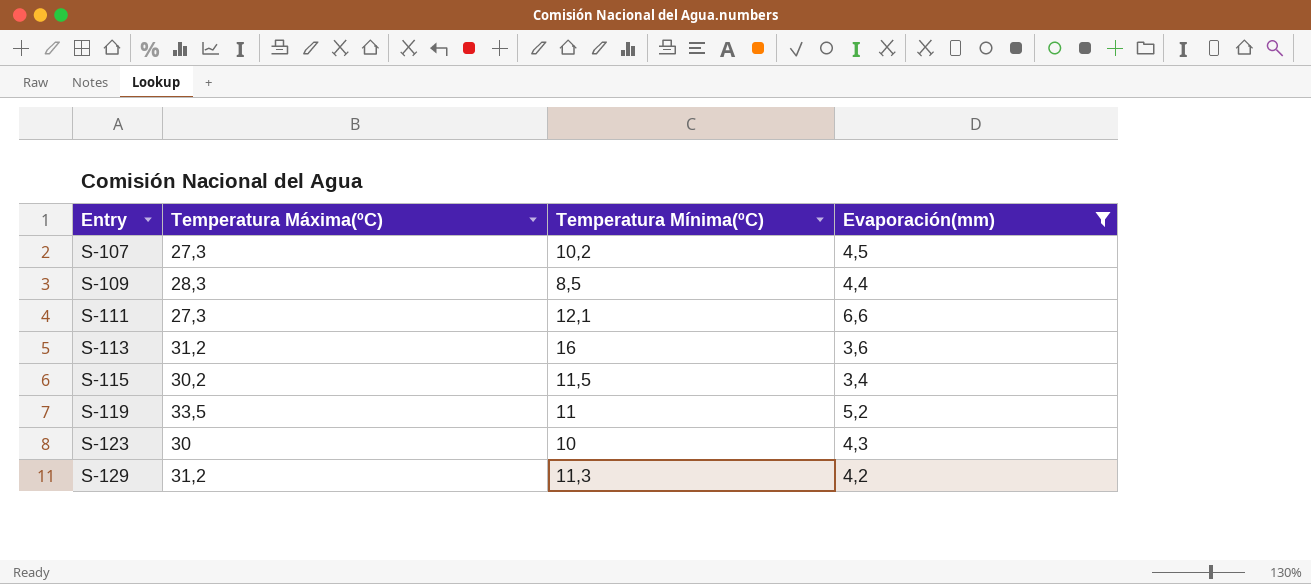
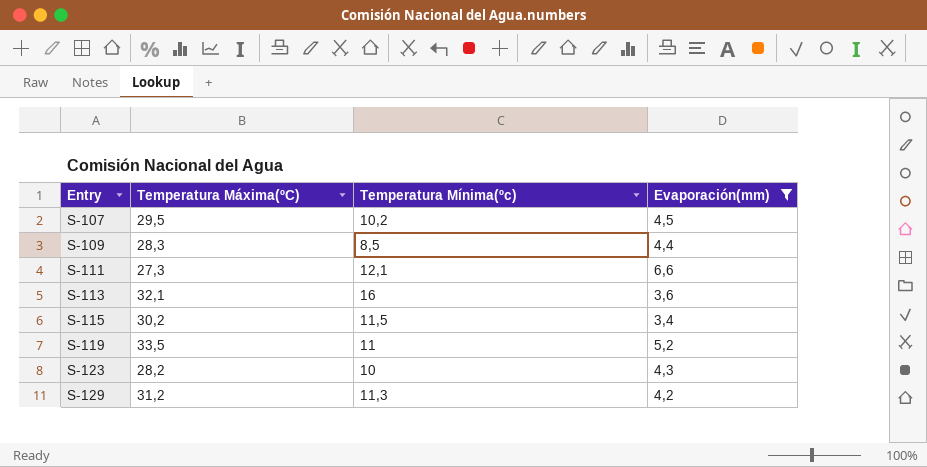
column name: Temperatura Mínima(ºC) -> Temperatura Mínima(ºc)
S-107 | Temperatura Máxima(ºC): 27,3 -> 29,5
S-113 | Temperatura Máxima(ºC): 31,2 -> 32,1
S-123 | Temperatura Máxima(ºC): 30 -> 28,2

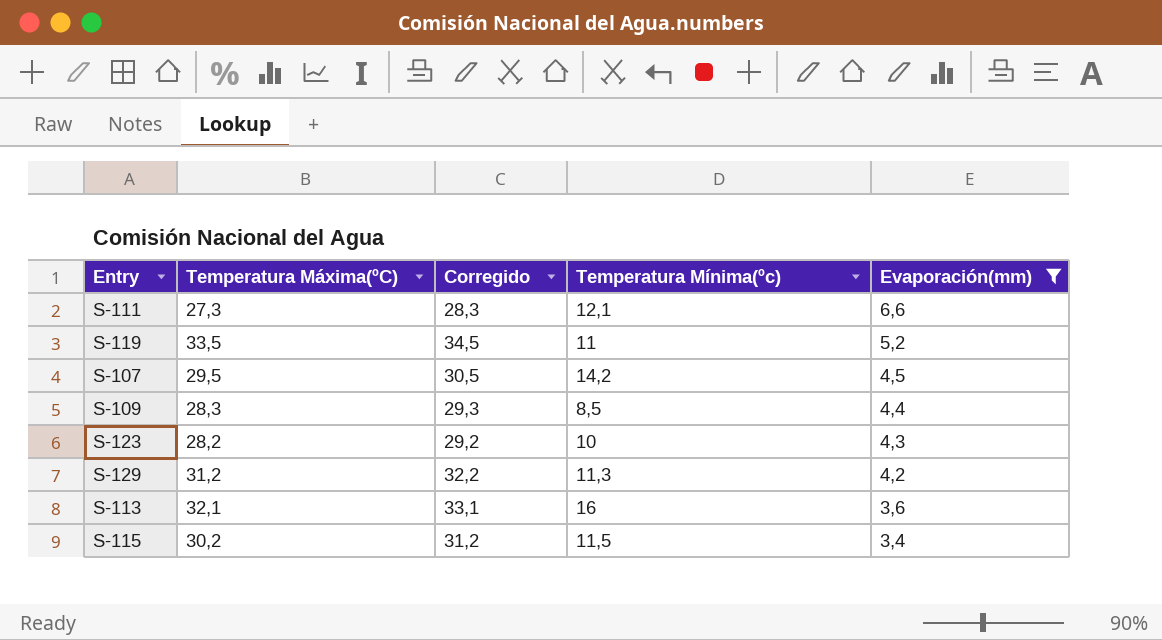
row order: Entry ascending -> Evaporación(mm) descending
column Corregido | formula: none -> [Temperatura Máxima(ºC)] + 1
S-107 | Temperatura Mínima(ºc): 10,2 -> 14,2

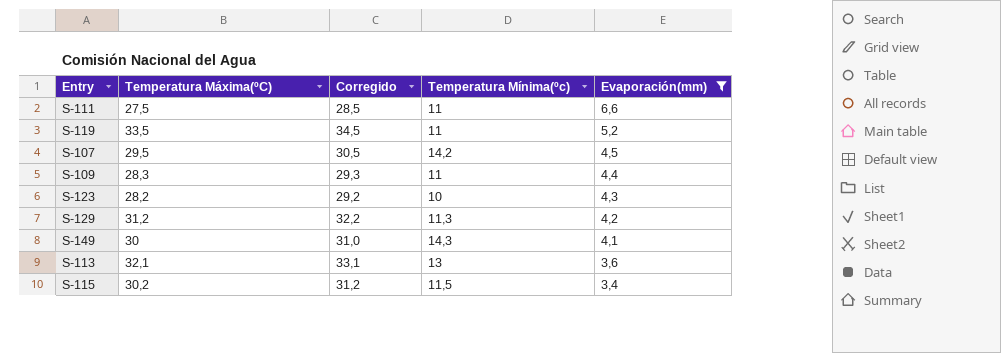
S-111 | Temperatura Máxima(ºC): 27,3 -> 27,5
S-111 | Corregido: 28,3 -> 28,5
S-111 | Temperatura Mínima(ºc): 12,1 -> 11
S-109 | Temperatura Mínima(ºc): 8,5 -> 11
row S-149: none -> 30 | 31,0 | 14,3 | 4,1
S-113 | Temperatura Mínima(ºc): 16 -> 13

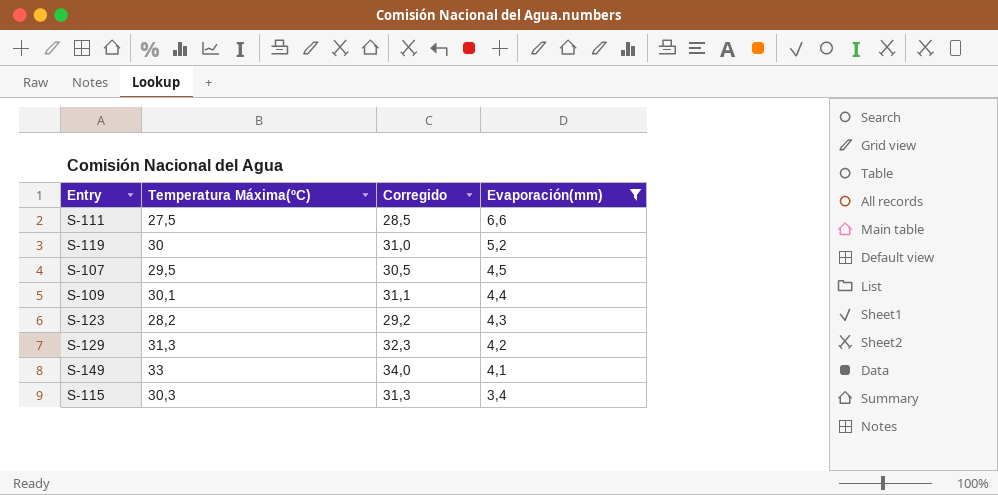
column Temperatura Mínima(ºc) | position: 4 -> none
row S-113: 32,1 | 33,1 | 13 | 3,6 -> none
S-119 | Temperatura Máxima(ºC): 33,5 -> 30
S-119 | Corregido: 34,5 -> 31,0
S-109 | Temperatura Máxima(ºC): 28,3 -> 30,1
S-109 | Corregido: 29,3 -> 31,1
S-129 | Temperatura Máxima(ºC): 31,2 -> 31,3
S-129 | Corregido: 32,2 -> 32,3
S-149 | Temperatura Máxima(ºC): 30 -> 33
S-149 | Corregido: 31,0 -> 34,0
S-115 | Temperatura Máxima(ºC): 30,2 -> 30,3
S-115 | Corregido: 31,2 -> 31,3

